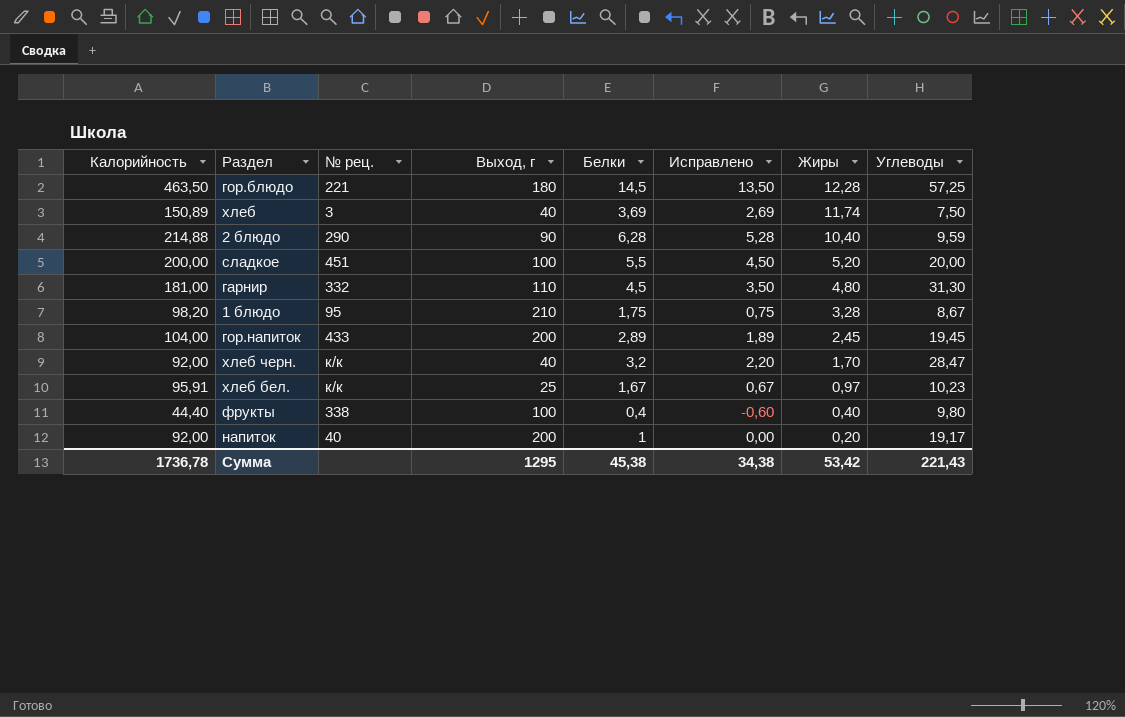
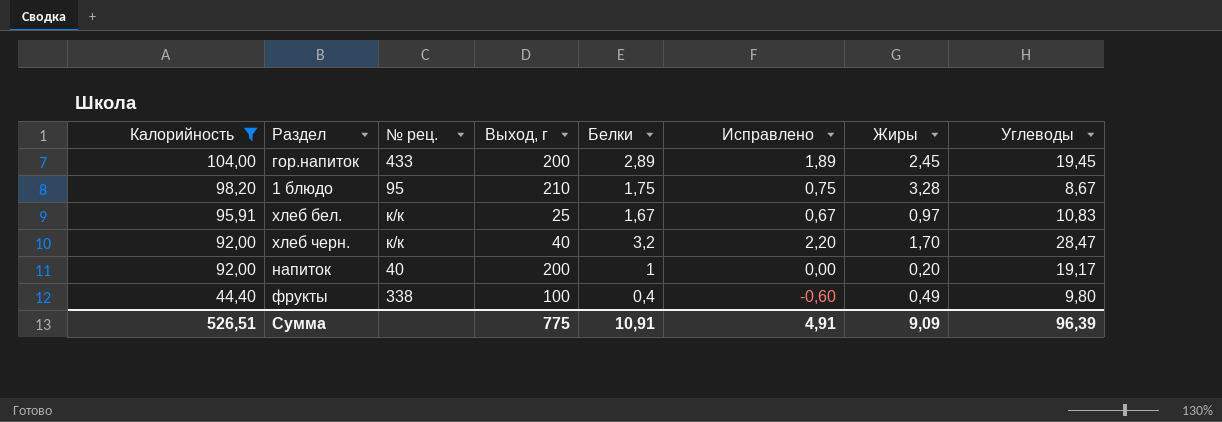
filter: none -> Калорийность <= 104,00
row order: Жиры descending -> Калорийность descending
хлеб бел. | Углеводы: 10,23 -> 10,83
фрукты | Жиры: 0,40 -> 0,49
Сумма | Калорийность: 1736,78 -> 526,51
Сумма | Выход, г: 1295 -> 775
Сумма | Белки: 45,38 -> 10,91
Сумма | Исправлено: 34,38 -> 4,91
Сумма | Жиры: 53,42 -> 9,09
Сумма | Углеводы: 221,43 -> 96,39

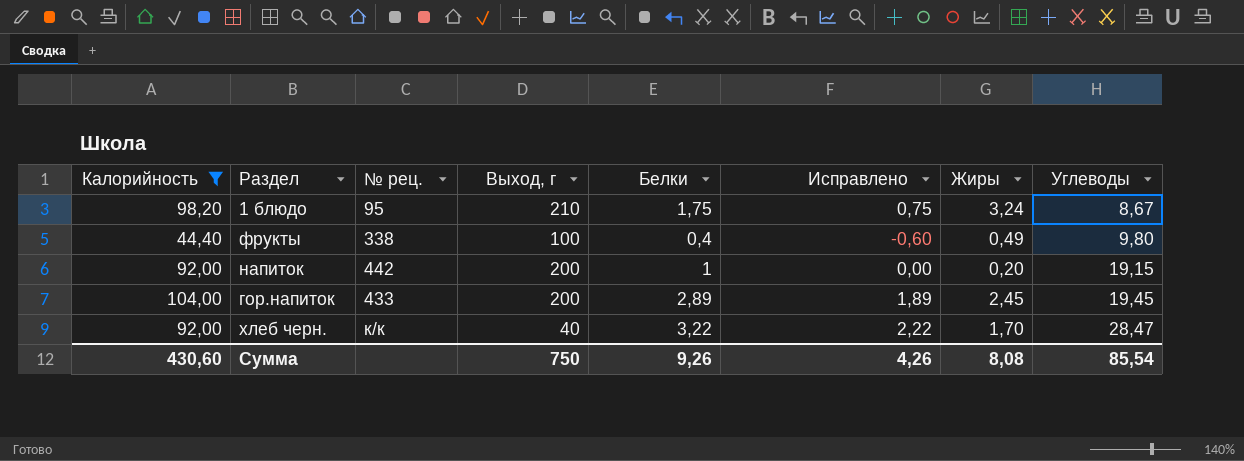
row order: Калорийность descending -> Углеводы ascending
row хлеб бел.: 95,91 | к/к | 25 | 1,67 | 0,67 | 0,97 | 10,83 -> none
1 блюдо | Жиры: 3,28 -> 3,24
напиток | № рец.: 40 -> 442
напиток | Углеводы: 19,17 -> 19,15
хлеб черн. | Белки: 3,2 -> 3,22
хлеб черн. | Исправлено: 2,20 -> 2,22
Сумма | Калорийность: 526,51 -> 430,60
Сумма | Выход, г: 775 -> 750
Сумма | Белки: 10,91 -> 9,26
Сумма | Исправлено: 4,91 -> 4,26
Сумма | Жиры: 9,09 -> 8,08
Сумма | Углеводы: 96,39 -> 85,54

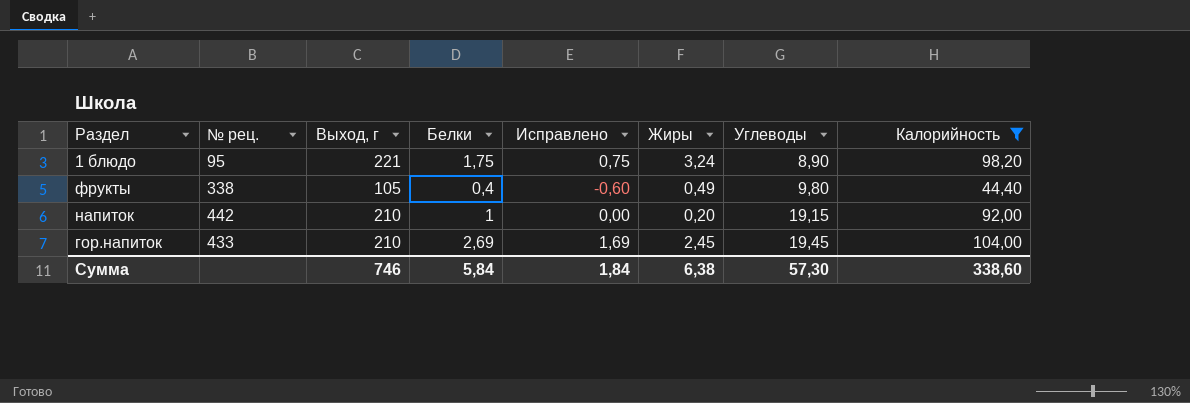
column Калорийность | position: 1 -> 8
row хлеб черн.: 92,00 | к/к | 40 | 3,22 | 2,22 | 1,70 | 28,47 -> none
1 блюдо | Выход, г: 210 -> 221
1 блюдо | Углеводы: 8,67 -> 8,90
фрукты | Выход, г: 100 -> 105
напиток | Выход, г: 200 -> 210
гор.напиток | Выход, г: 200 -> 210
гор.напиток | Белки: 2,89 -> 2,69
гор.напиток | Исправлено: 1,89 -> 1,69
Сумма | Выход, г: 750 -> 746
Сумма | Белки: 9,26 -> 5,84
Сумма | Исправлено: 4,26 -> 1,84
Сумма | Жиры: 8,08 -> 6,38
Сумма | Углеводы: 85,54 -> 57,30
Сумма | Калорийность: 430,60 -> 338,60

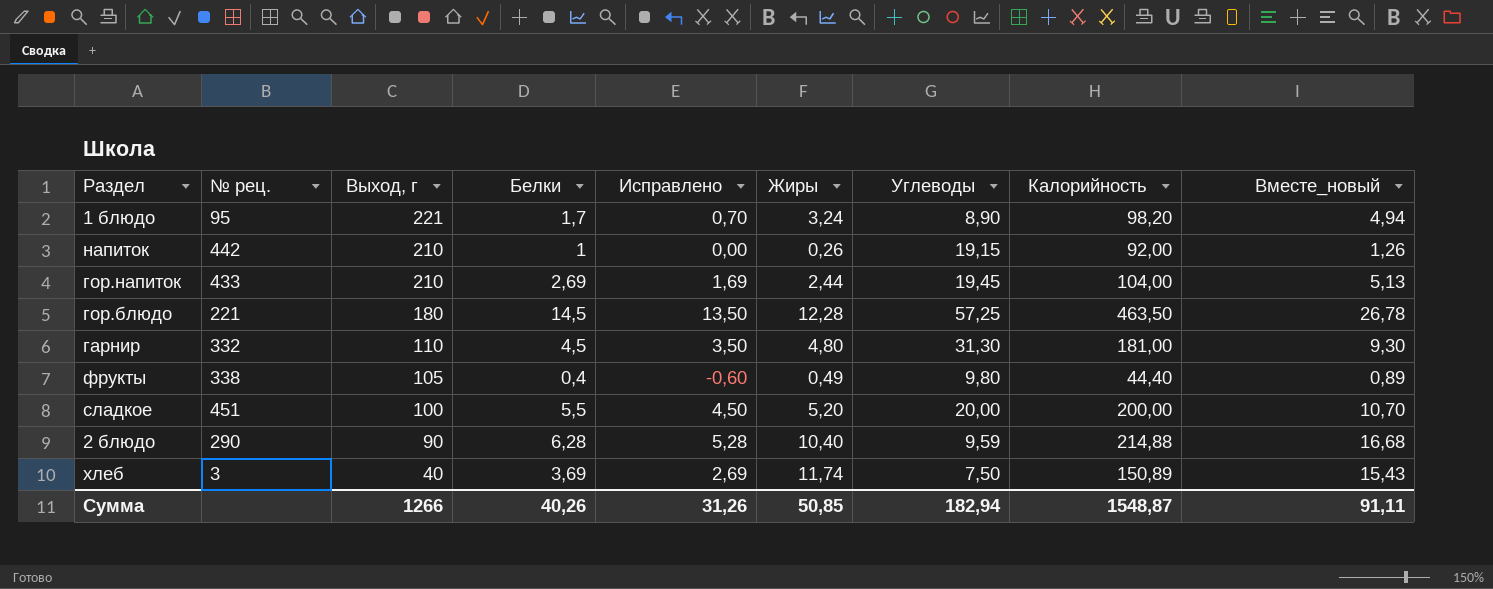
filter: Калорийность <= 104,00 -> none
row order: Углеводы ascending -> Выход, г descending
column Вместе_новый | formula: none -> [Белки] + [Жиры]
1 блюдо | Белки: 1,75 -> 1,7
1 блюдо | Исправлено: 0,75 -> 0,70
напиток | Жиры: 0,20 -> 0,26
гор.напиток | Жиры: 2,45 -> 2,44
Сумма | Выход, г: 746 -> 1266
Сумма | Белки: 5,84 -> 40,26
Сумма | Исправлено: 1,84 -> 31,26
Сумма | Жиры: 6,38 -> 50,85
Сумма | Углеводы: 57,30 -> 182,94
Сумма | Калорийность: 338,60 -> 1548,87

